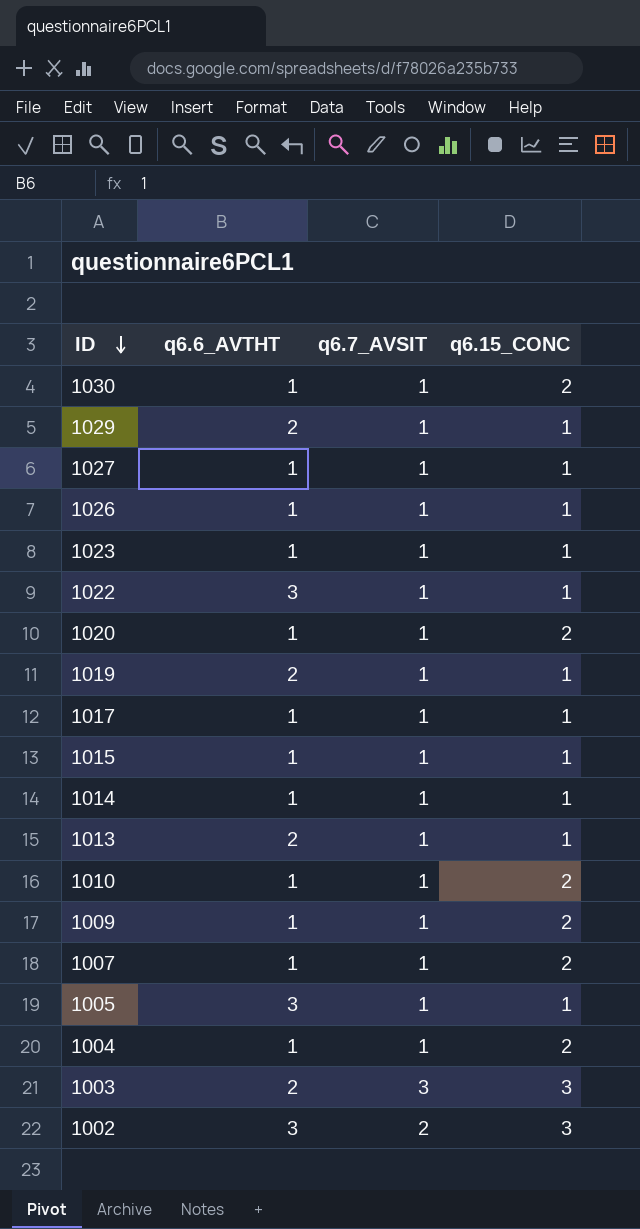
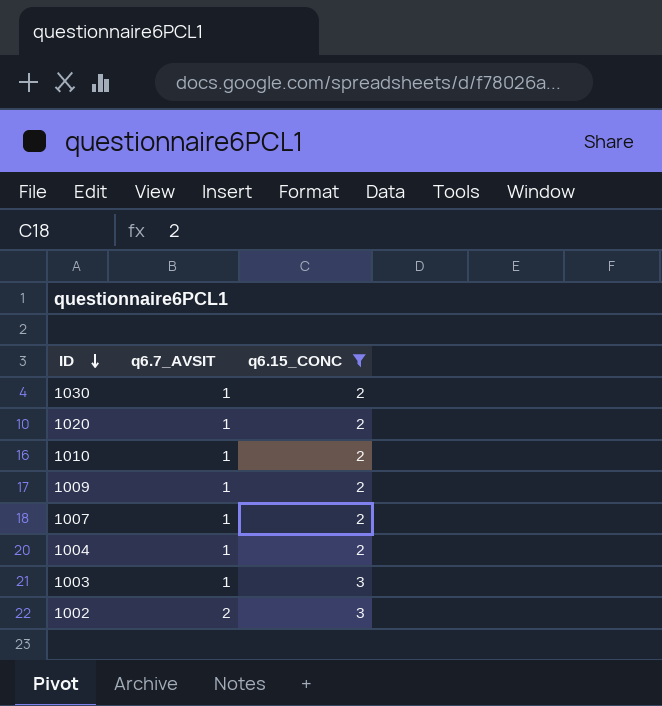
filter: none -> q6.15_CONC != 1
column q6.6_AVTHT | position: 2 -> none
1003 | q6.7_AVSIT: 3 -> 1

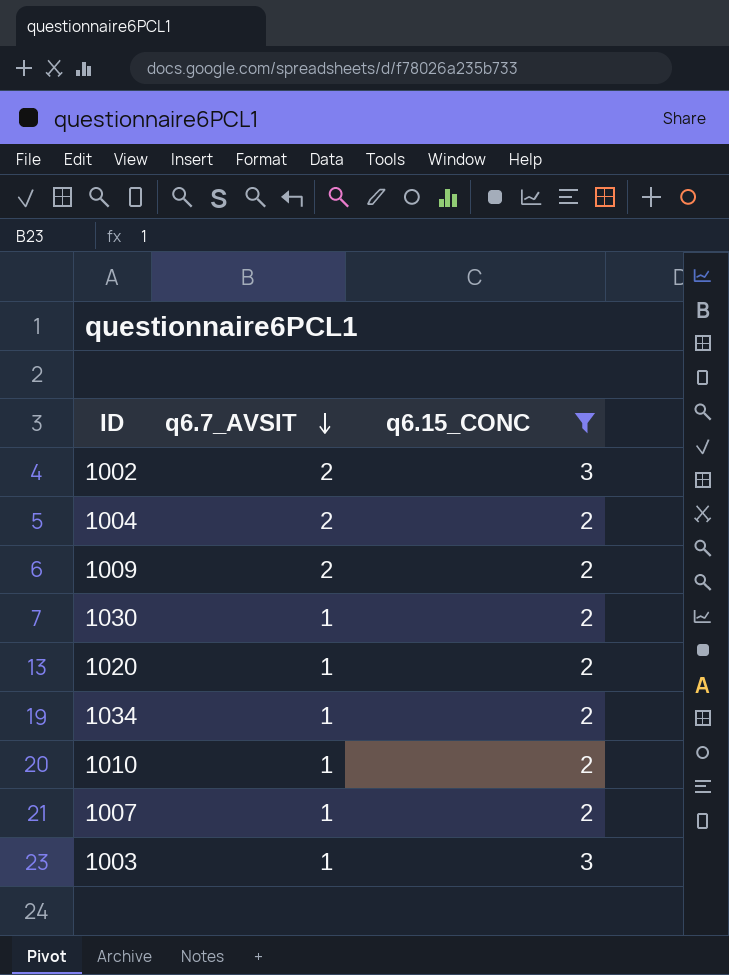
row order: ID descending -> q6.7_AVSIT descending
1004 | q6.7_AVSIT: 1 -> 2
1009 | q6.7_AVSIT: 1 -> 2
row 1034: none -> 1 | 2

